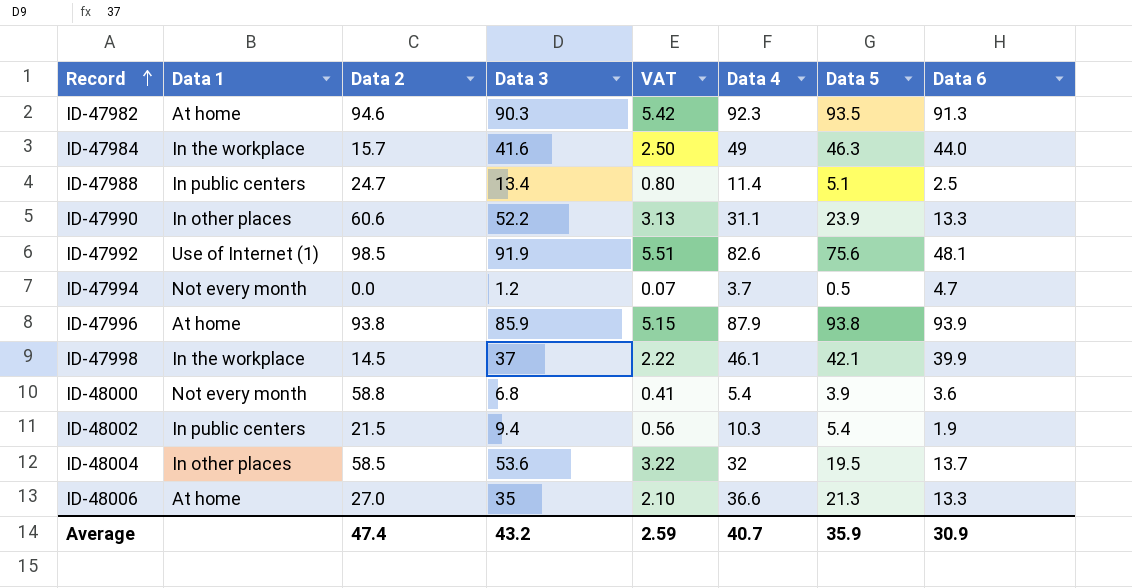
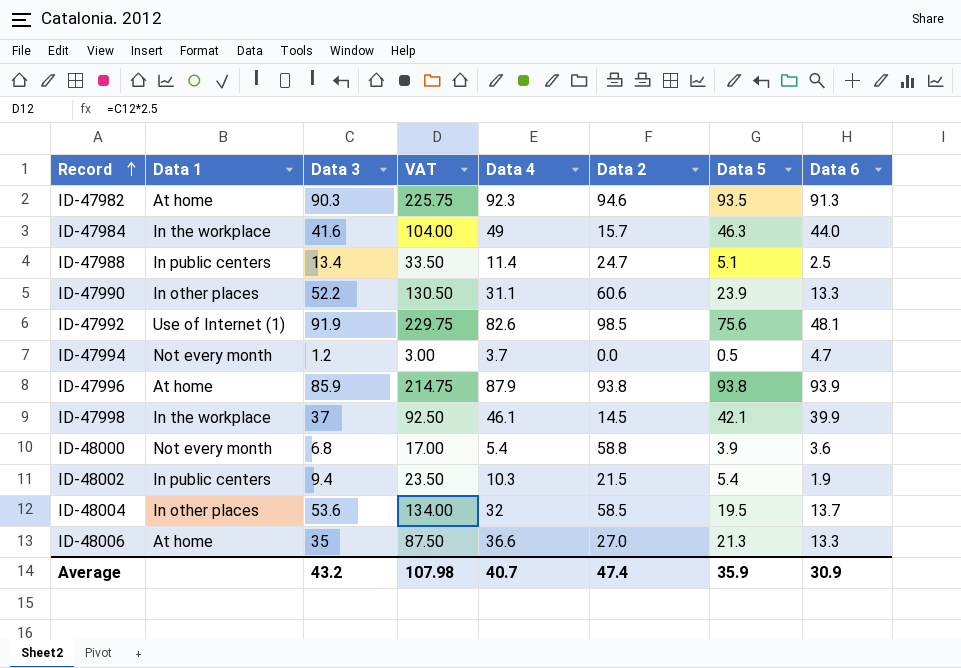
column VAT | formula: [Data 3] * 0.06 -> [Data 3] * 2.5
column Data 2 | position: 3 -> 6
Average | VAT: 2.59 -> 107.98

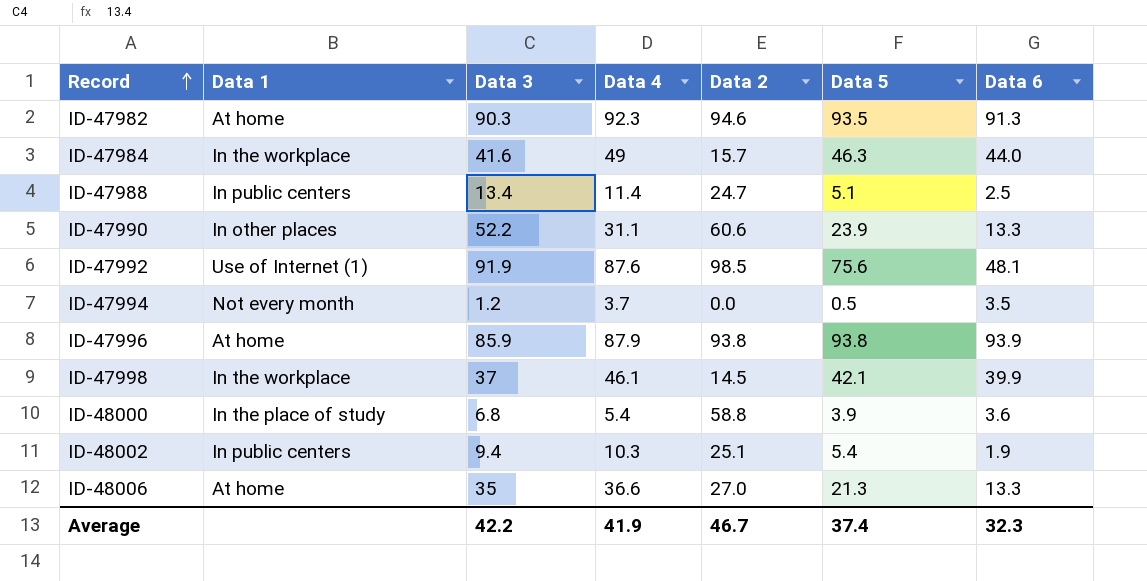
column VAT | formula: [Data 3] * 2.5 -> none
row ID-48004: In other places | 53.6 | 134.00 | 32 | 58.5 | 19.5 | 13.7 -> none
ID-47992 | Data 4: 82.6 -> 87.6
ID-47994 | Data 6: 4.7 -> 3.5
ID-48000 | Data 1: Not every month -> In the place of study
ID-48002 | Data 2: 21.5 -> 25.1
Average | Data 3: 43.2 -> 42.2
Average | Data 4: 40.7 -> 41.9
Average | Data 2: 47.4 -> 46.7
Average | Data 5: 35.9 -> 37.4
Average | Data 6: 30.9 -> 32.3

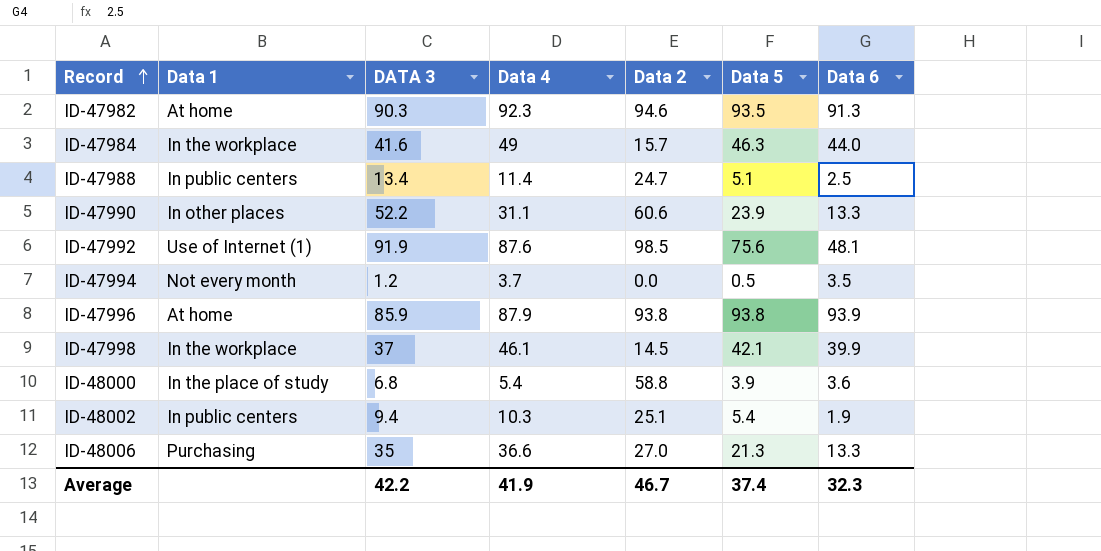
column name: Data 3 -> DATA 3
ID-48006 | Data 1: At home -> Purchasing

